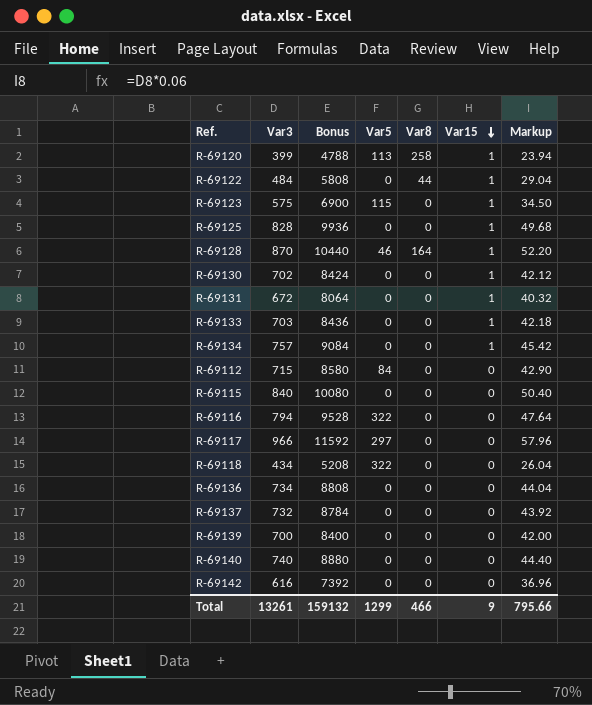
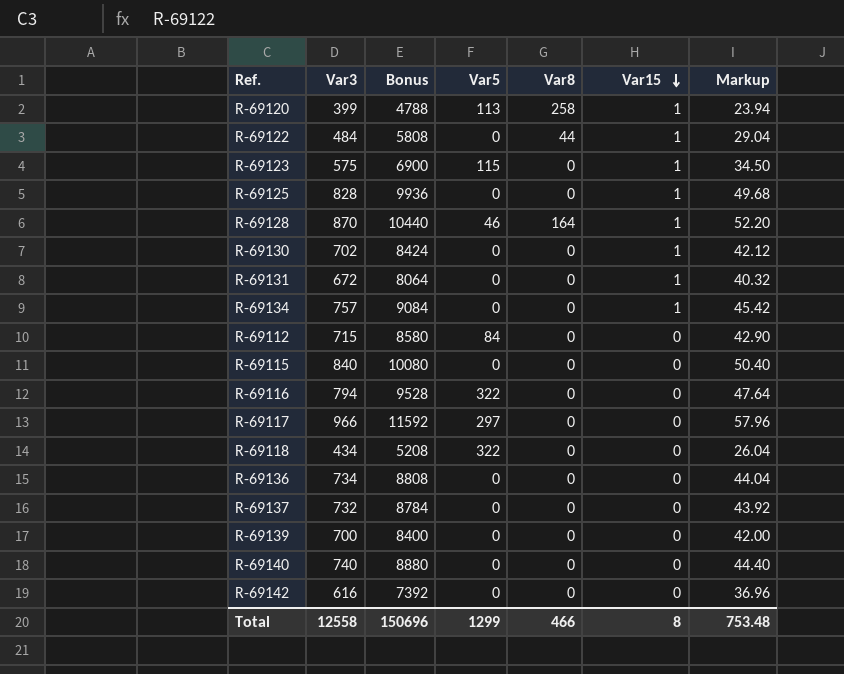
row R-69133: 703 | 8436 | 0 | 0 | 1 | 42.18 -> none
Total | Var3: 13261 -> 12558
Total | Bonus: 159132 -> 150696
Total | Var15: 9 -> 8
Total | Markup: 795.66 -> 753.48

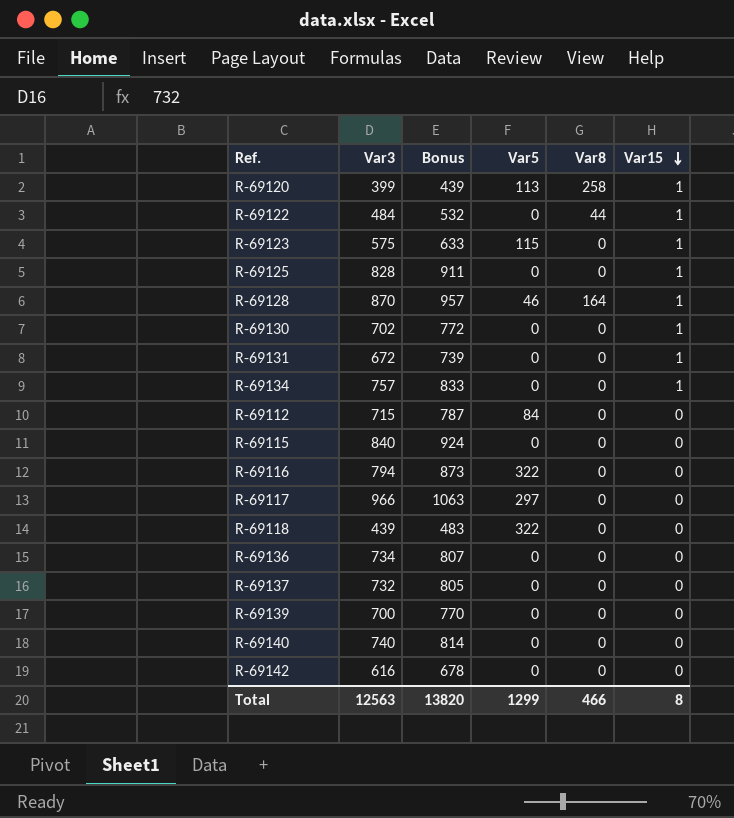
column Markup | formula: [Var3] * 0.06 -> none
column Bonus | formula: [Var3] * 12 -> [Var3] * 1.1
R-69118 | Var3: 434 -> 439
Total | Var3: 12558 -> 12563
Total | Bonus: 150696 -> 13820

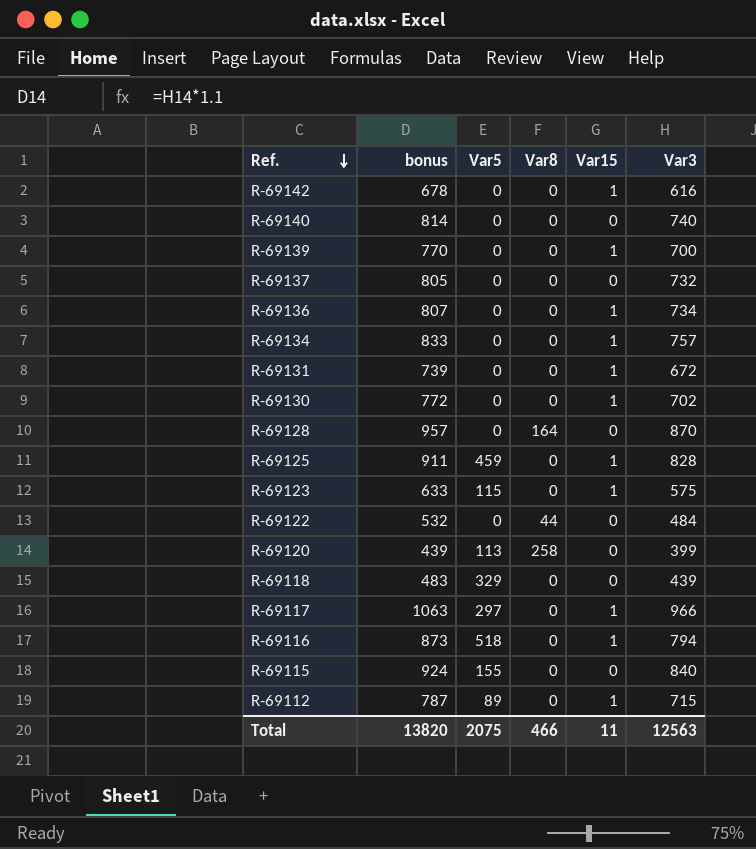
row order: Var15 descending -> Ref. descending
column name: Bonus -> bonus
column Var3 | position: 2 -> 6
R-69142 | Var15: 0 -> 1
R-69139 | Var15: 0 -> 1
R-69136 | Var15: 0 -> 1
R-69128 | Var5: 46 -> 0
R-69128 | Var15: 1 -> 0
R-69125 | Var5: 0 -> 459
R-69122 | Var15: 1 -> 0
R-69120 | Var15: 1 -> 0
R-69118 | Var5: 322 -> 329
R-69117 | Var15: 0 -> 1
R-69116 | Var5: 322 -> 518
R-69116 | Var15: 0 -> 1
R-69115 | Var5: 0 -> 155
R-69112 | Var5: 84 -> 89
R-69112 | Var15: 0 -> 1
Total | Var5: 1299 -> 2075
Total | Var15: 8 -> 11

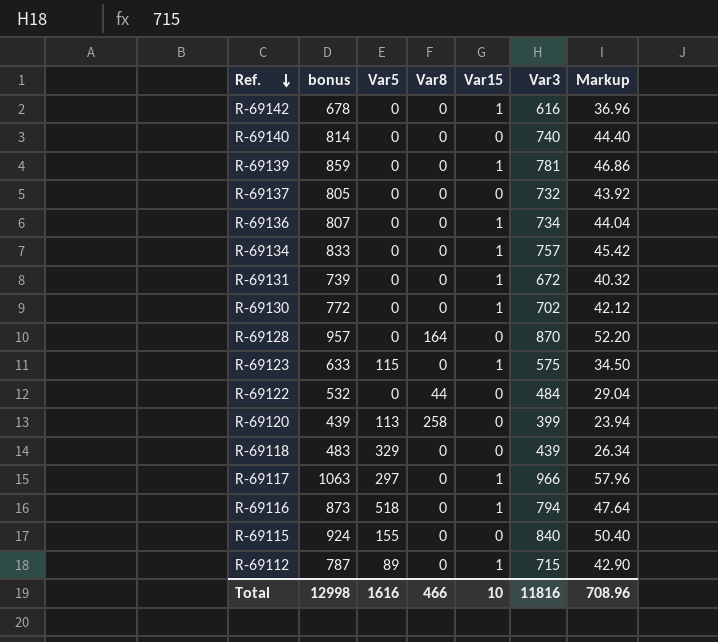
column Markup | formula: none -> [Var3] * 0.06
row R-69125: 911 | 459 | 0 | 1 | 828 -> none
R-69139 | bonus: 770 -> 859
R-69139 | Var3: 700 -> 781
Total | bonus: 13820 -> 12998
Total | Var5: 2075 -> 1616
Total | Var15: 11 -> 10
Total | Var3: 12563 -> 11816

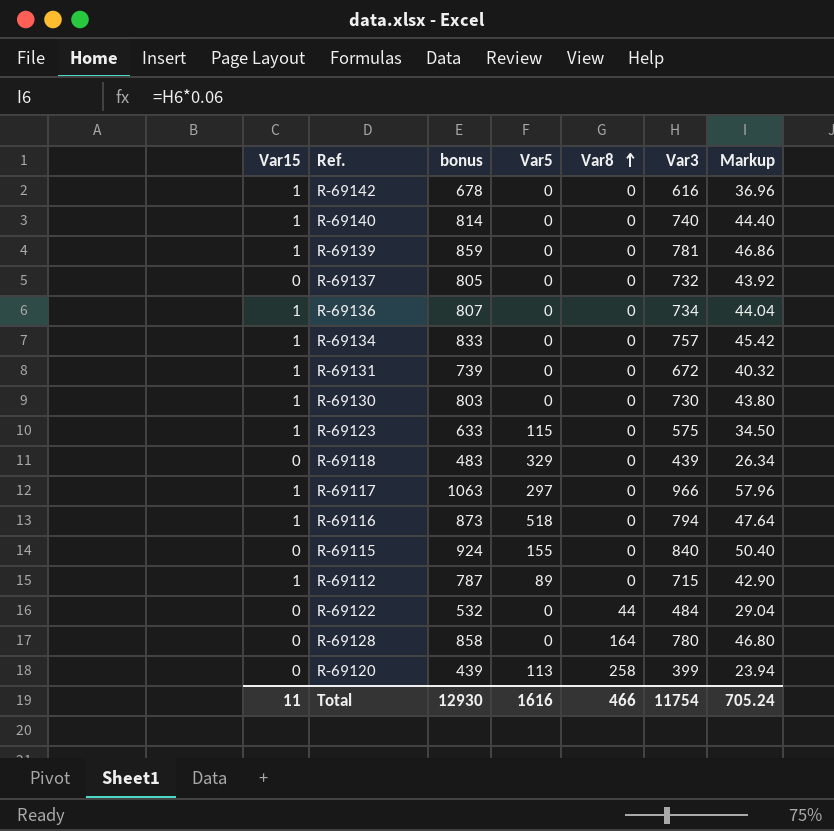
row order: Ref. descending -> Var8 ascending
column Var15 | position: 5 -> 1
R-69140 | Var15: 0 -> 1
R-69130 | bonus: 772 -> 803
R-69130 | Var3: 702 -> 730
R-69130 | Markup: 42.12 -> 43.80
R-69128 | bonus: 957 -> 858
R-69128 | Var3: 870 -> 780
R-69128 | Markup: 52.20 -> 46.80
Total | Var15: 10 -> 11
Total | bonus: 12998 -> 12930
Total | Var3: 11816 -> 11754
Total | Markup: 708.96 -> 705.24

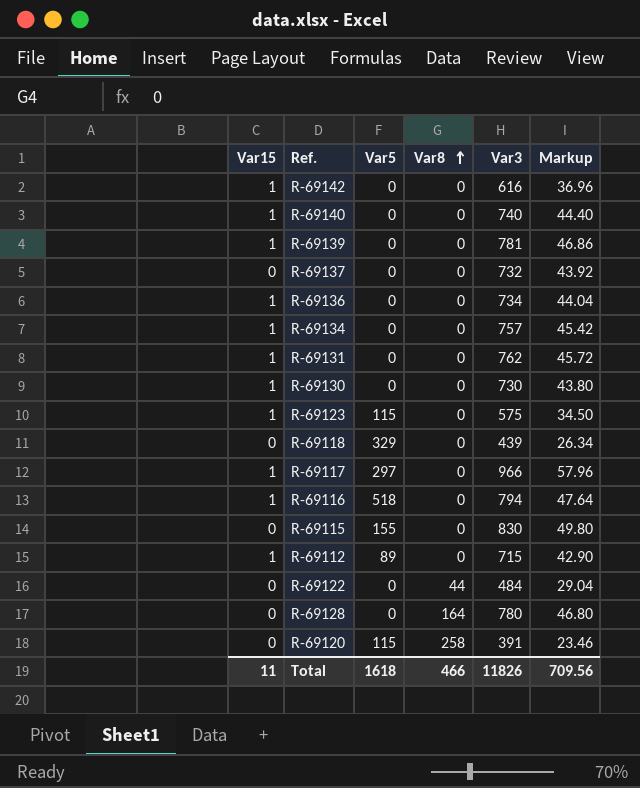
column bonus | formula: [Var3] * 1.1 -> none
R-69131 | Var3: 672 -> 762
R-69131 | Markup: 40.32 -> 45.72
R-69115 | Var3: 840 -> 830
R-69115 | Markup: 50.40 -> 49.80
R-69120 | Var5: 113 -> 115
R-69120 | Var3: 399 -> 391
R-69120 | Markup: 23.94 -> 23.46
Total | Var5: 1616 -> 1618
Total | Var3: 11754 -> 11826
Total | Markup: 705.24 -> 709.56

